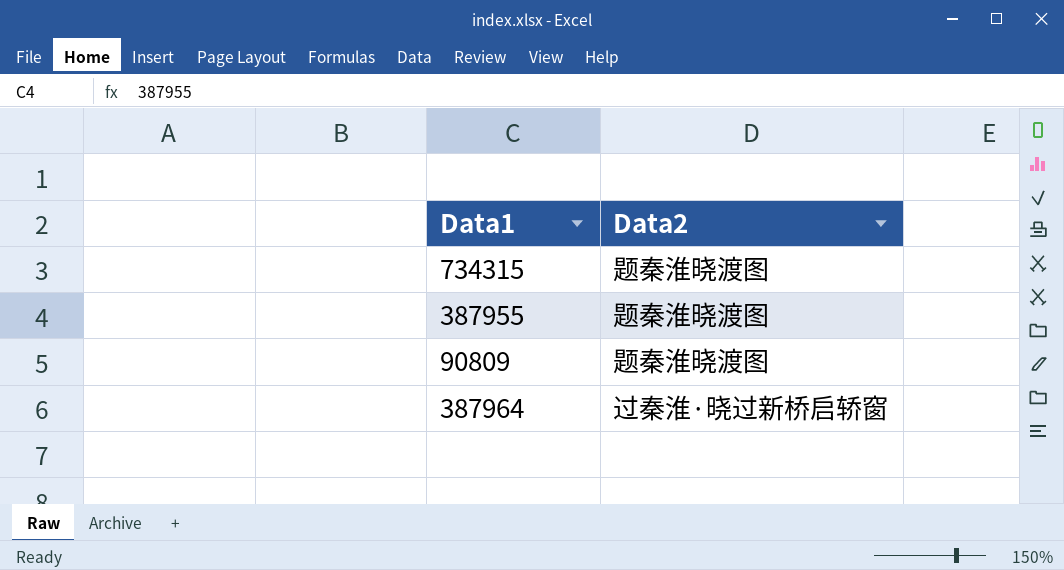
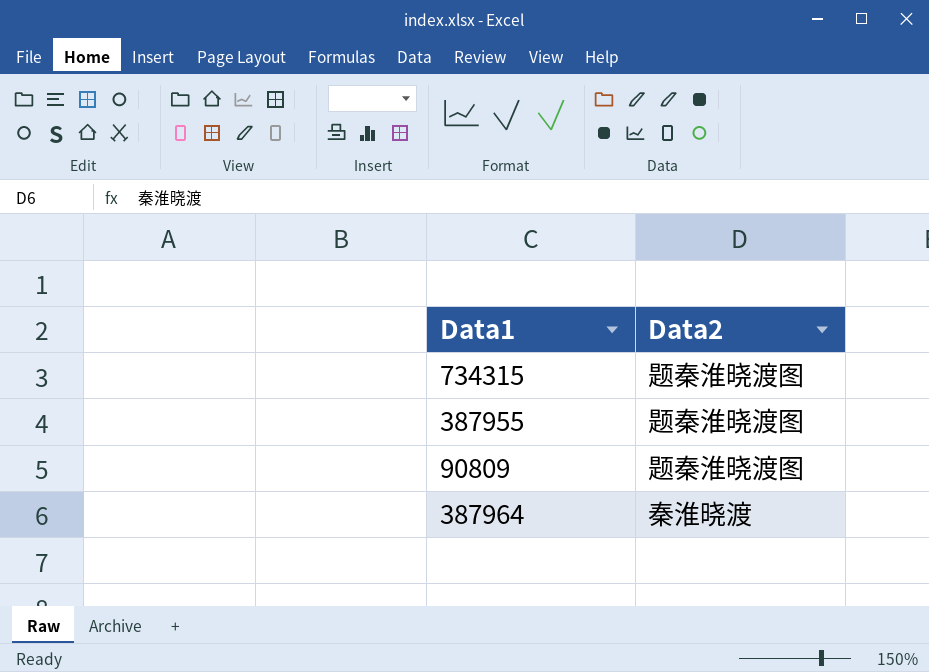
387964 | Data2: 过秦淮·晓过新桥启轿窗 -> 秦淮晓渡

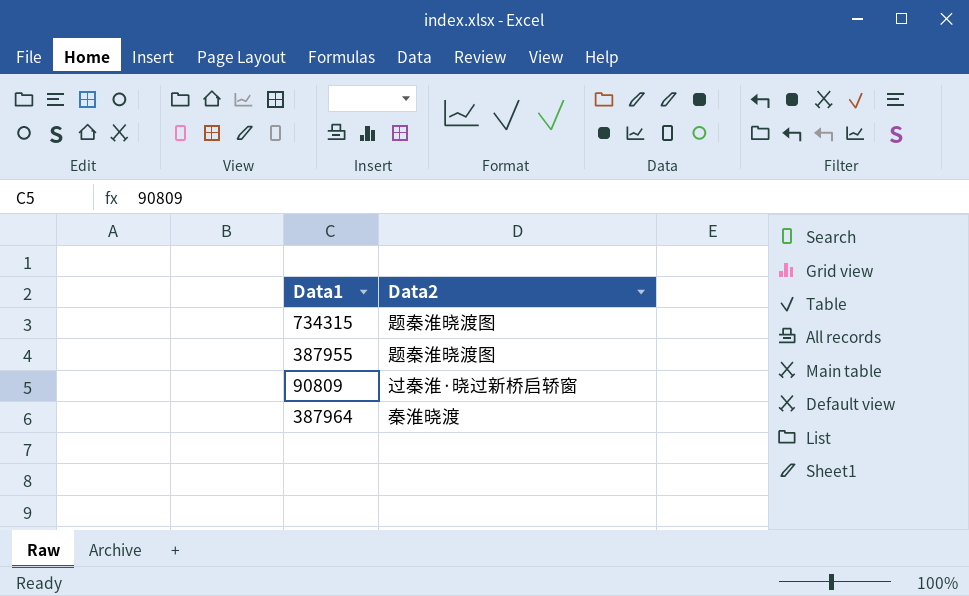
90809 | Data2: 题秦淮晓渡图 -> 过秦淮·晓过新桥启轿窗

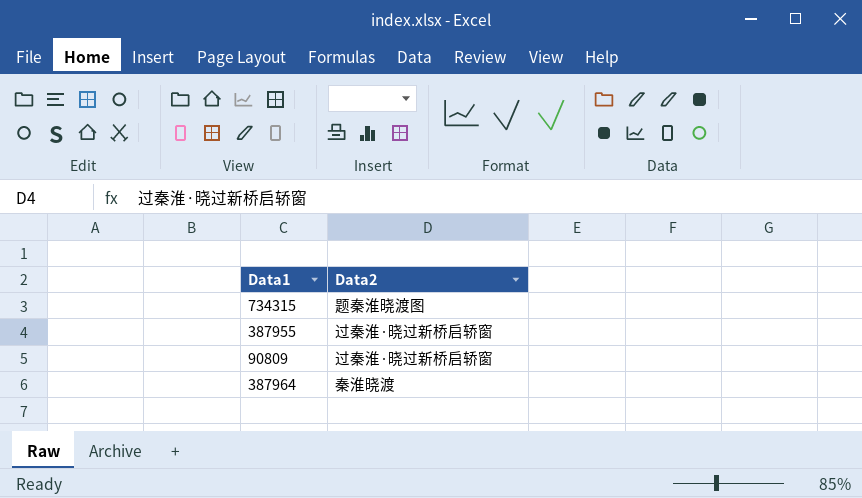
387955 | Data2: 题秦淮晓渡图 -> 过秦淮·晓过新桥启轿窗

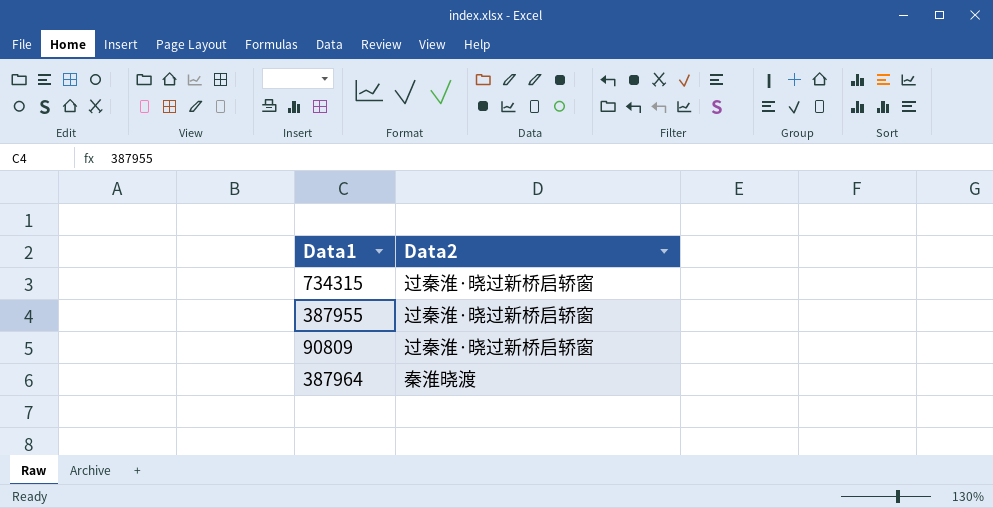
734315 | Data2: 题秦淮晓渡图 -> 过秦淮·晓过新桥启轿窗

